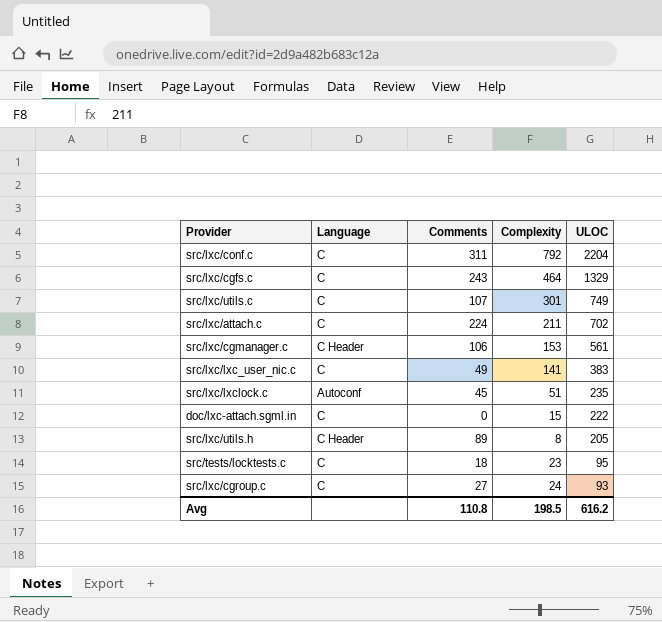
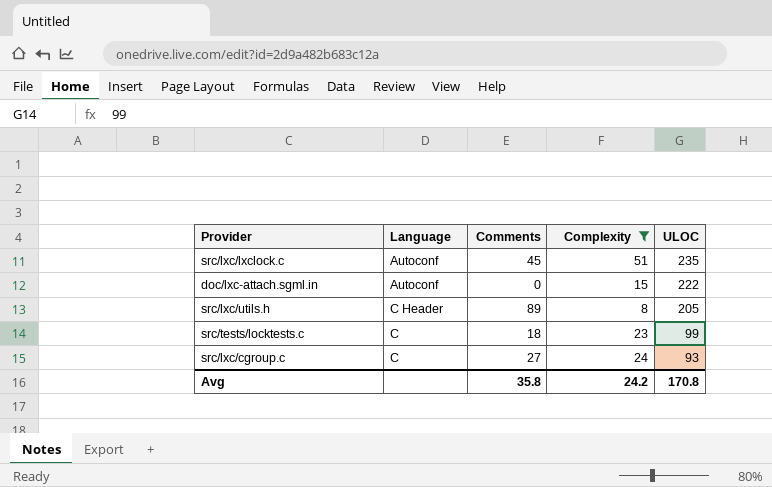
filter: none -> Complexity <= 51
doc/lxc-attach.sgml.in | Language: C -> Autoconf
src/tests/locktests.c | ULOC: 95 -> 99
Avg | Comments: 110.8 -> 35.8
Avg | Complexity: 198.5 -> 24.2
Avg | ULOC: 616.2 -> 170.8

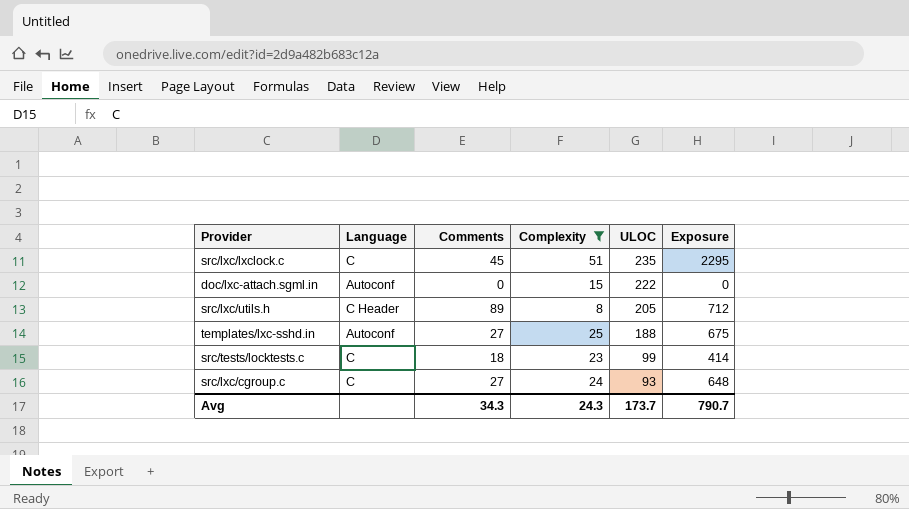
column Exposure | formula: none -> [Comments] * [Complexity]
src/lxc/lxclock.c | Language: Autoconf -> C
row templates/lxc-sshd.in: none -> Autoconf | 27 | 25 | 188 | 675
Avg | Comments: 35.8 -> 34.3
Avg | Complexity: 24.2 -> 24.3
Avg | ULOC: 170.8 -> 173.7

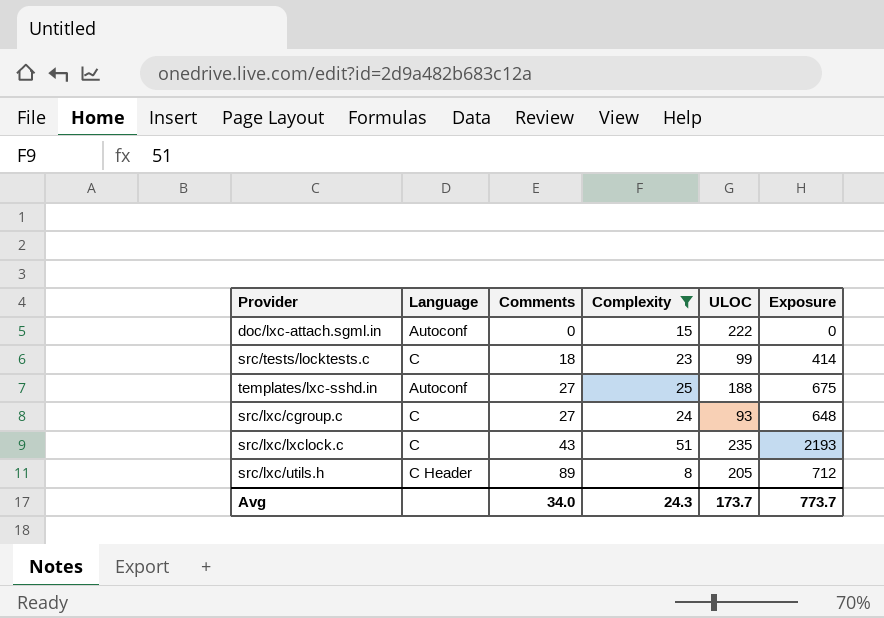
row order: ULOC descending -> Comments ascending
src/lxc/lxclock.c | Comments: 45 -> 43
src/lxc/lxclock.c | Exposure: 2295 -> 2193
Avg | Comments: 34.3 -> 34.0
Avg | Exposure: 790.7 -> 773.7

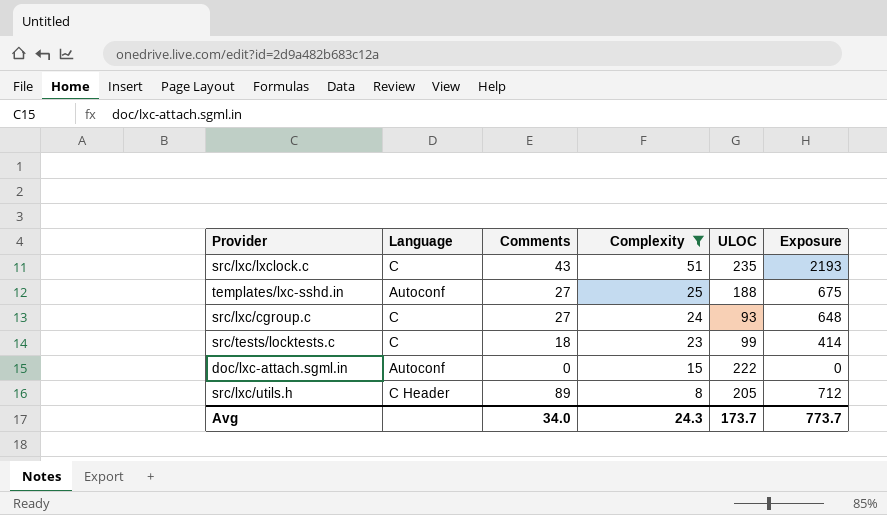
row order: Comments ascending -> Complexity descending

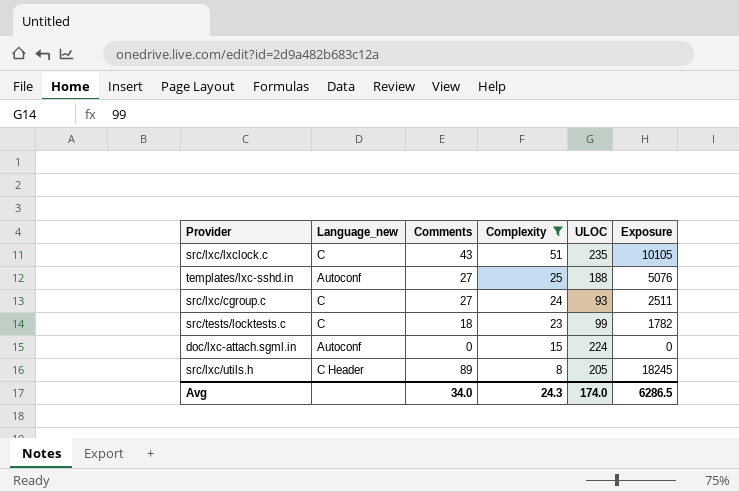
column name: Language -> Language_new
column Exposure | formula: [Comments] * [Complexity] -> [Comments] * [ULOC]
doc/lxc-attach.sgml.in | ULOC: 222 -> 224
Avg | ULOC: 173.7 -> 174.0
Avg | Exposure: 773.7 -> 6286.5

